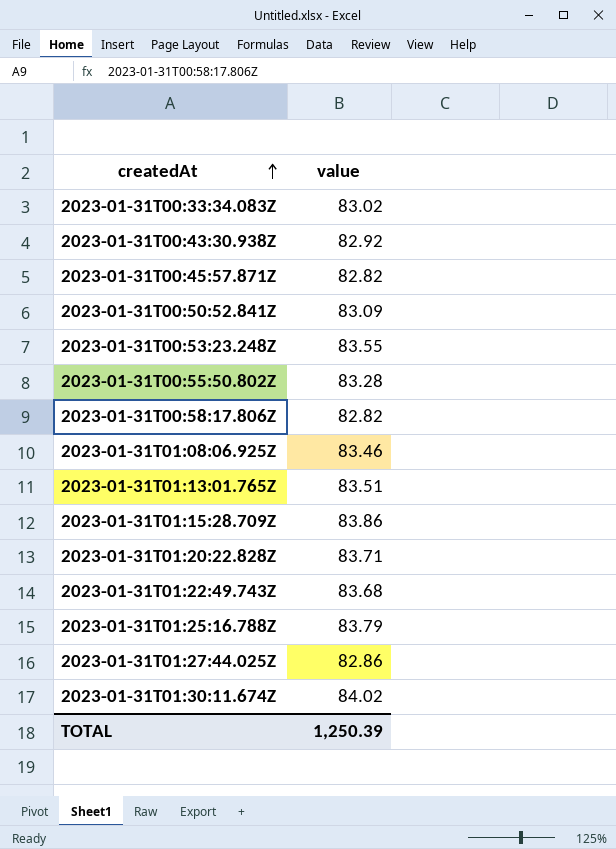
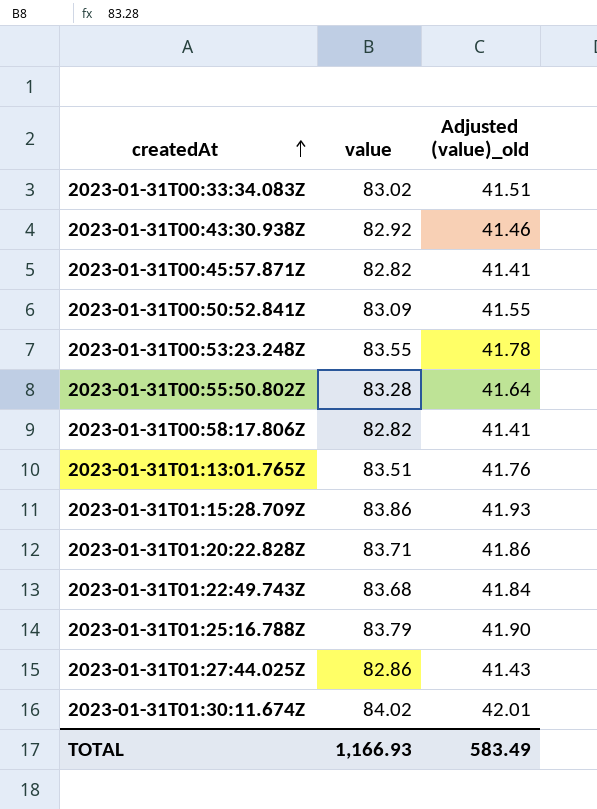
column Adjusted (value)_old | formula: none -> [value] * 0.5
row 2023-01-31T01:08:06.925Z: 83.46 -> none
TOTAL | value: 1,250.39 -> 1,166.93

